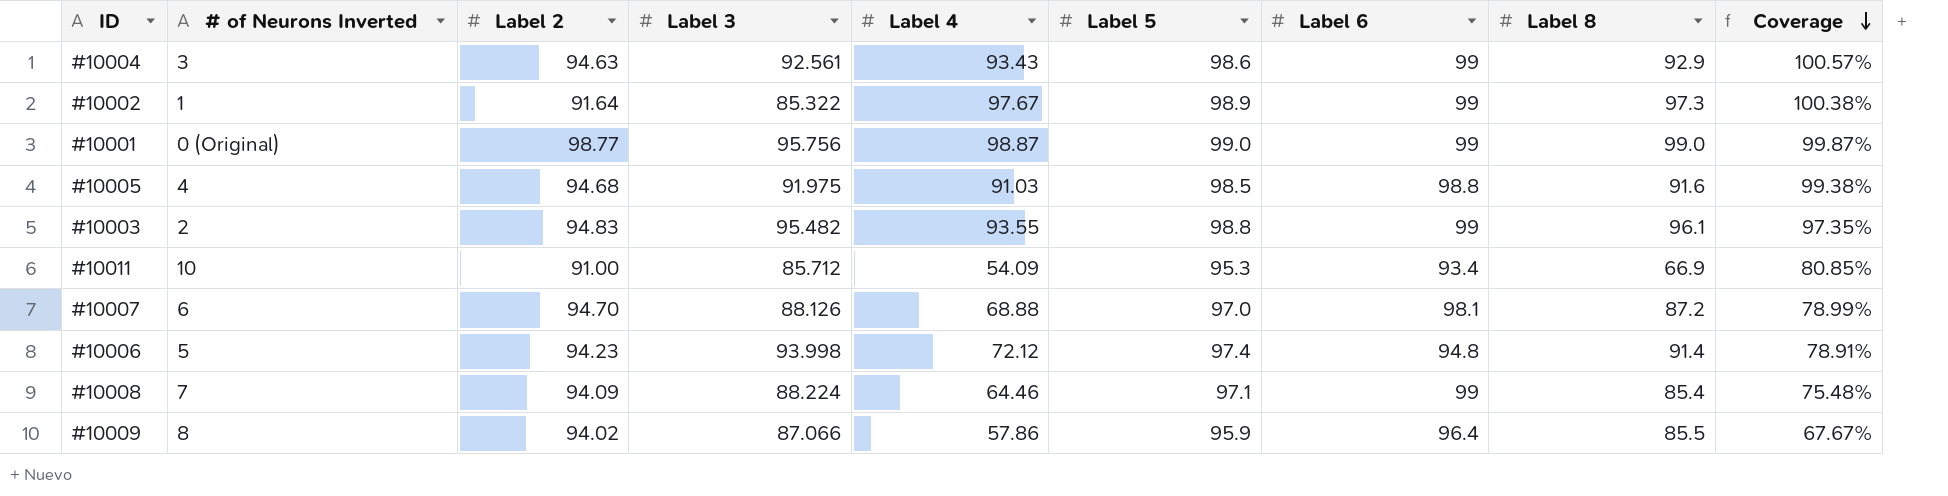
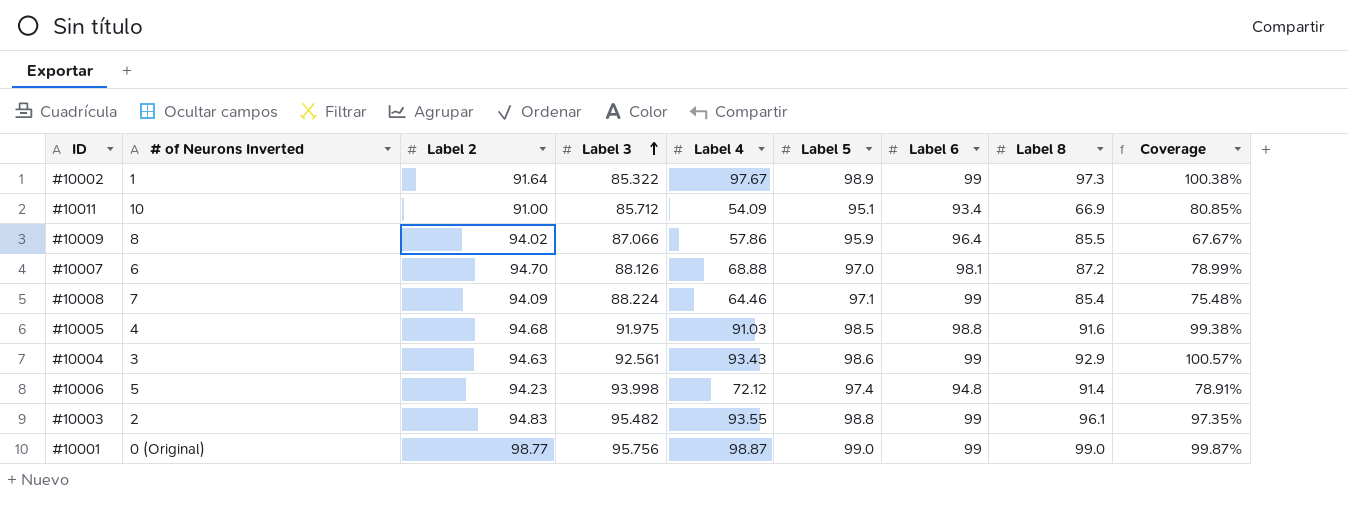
row order: Coverage descending -> Label 3 ascending
#10011 | Label 5: 95.3 -> 95.1

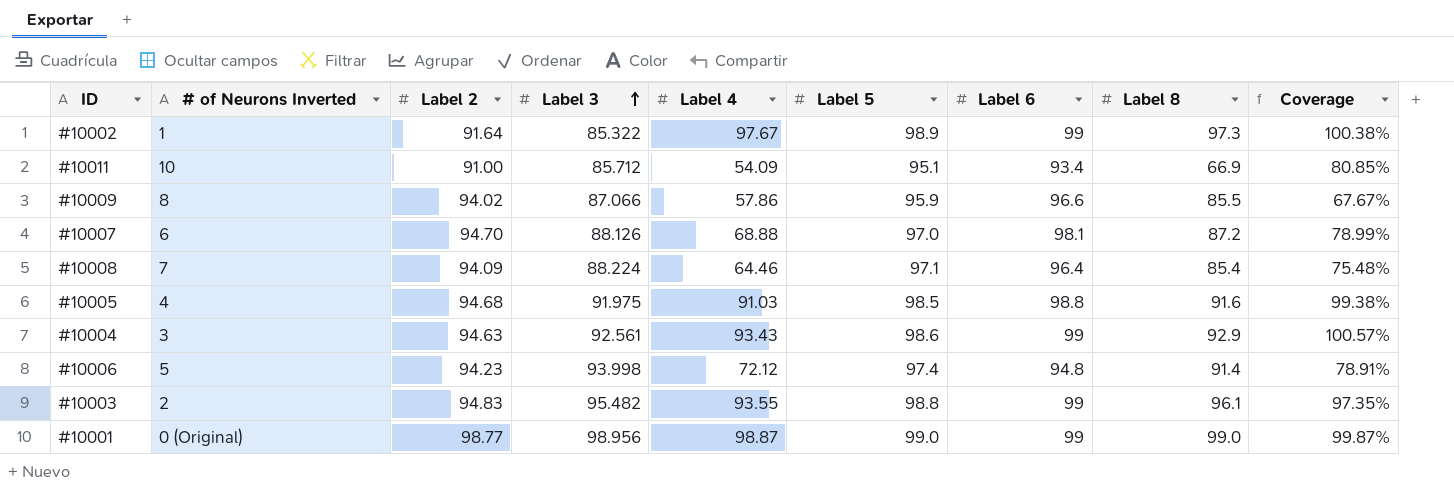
#10009 | Label 6: 96.4 -> 96.6
#10008 | Label 6: 99 -> 96.4
#10001 | Label 3: 95.756 -> 98.956

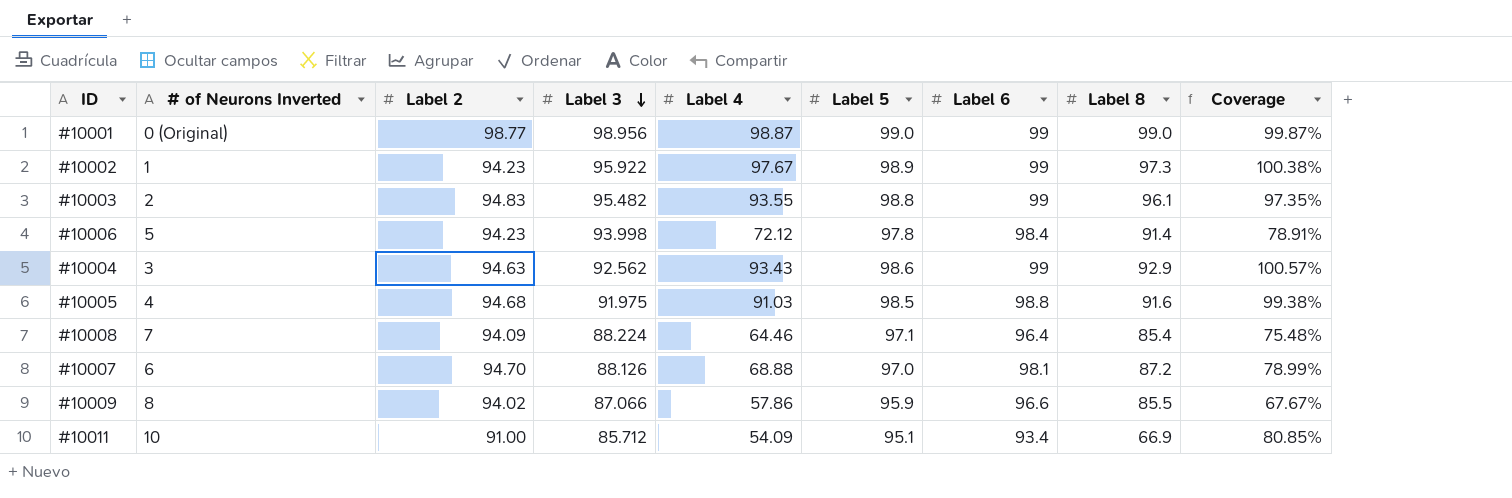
row order: Label 3 ascending -> Label 3 descending
#10002 | Label 2: 91.64 -> 94.23
#10002 | Label 3: 85.322 -> 95.922
#10006 | Label 5: 97.4 -> 97.8
#10006 | Label 6: 94.8 -> 98.4
#10004 | Label 3: 92.561 -> 92.562

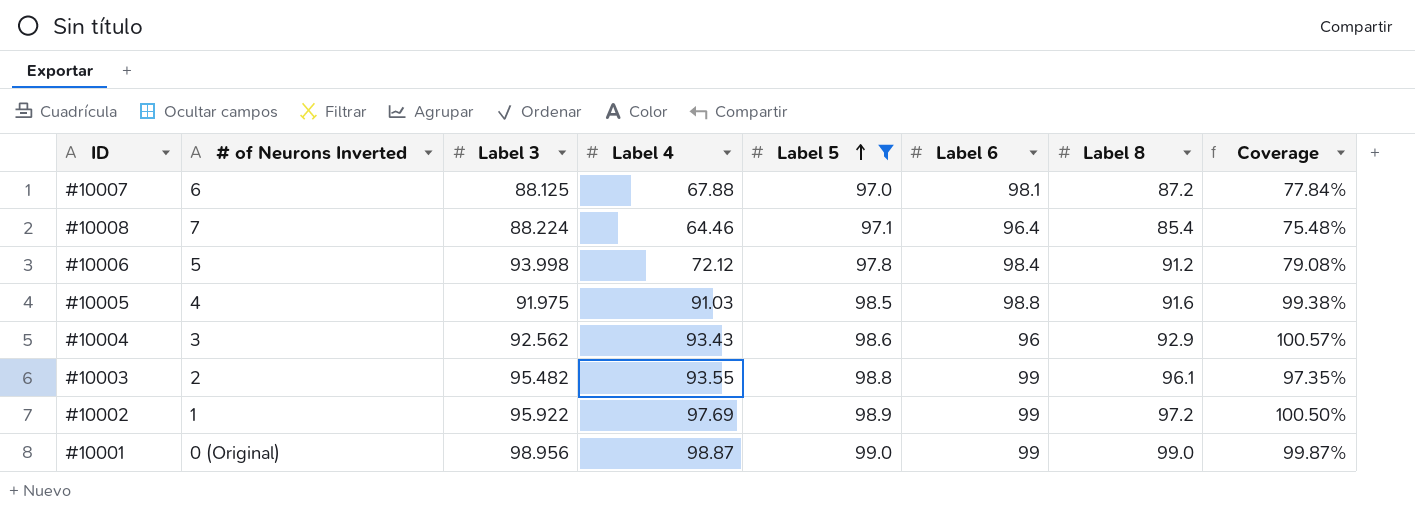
filter: none -> Label 5 >= 97.0
row order: Label 3 descending -> Label 5 ascending
column Label 2 | position: 3 -> none
#10007 | Label 3: 88.126 -> 88.125
#10007 | Label 4: 68.88 -> 67.88
#10007 | Coverage: 78.99% -> 77.84%
#10006 | Label 8: 91.4 -> 91.2
#10006 | Coverage: 78.91% -> 79.08%
#10004 | Label 6: 99 -> 96
#10002 | Label 4: 97.67 -> 97.69
#10002 | Label 8: 97.3 -> 97.2
#10002 | Coverage: 100.38% -> 100.50%

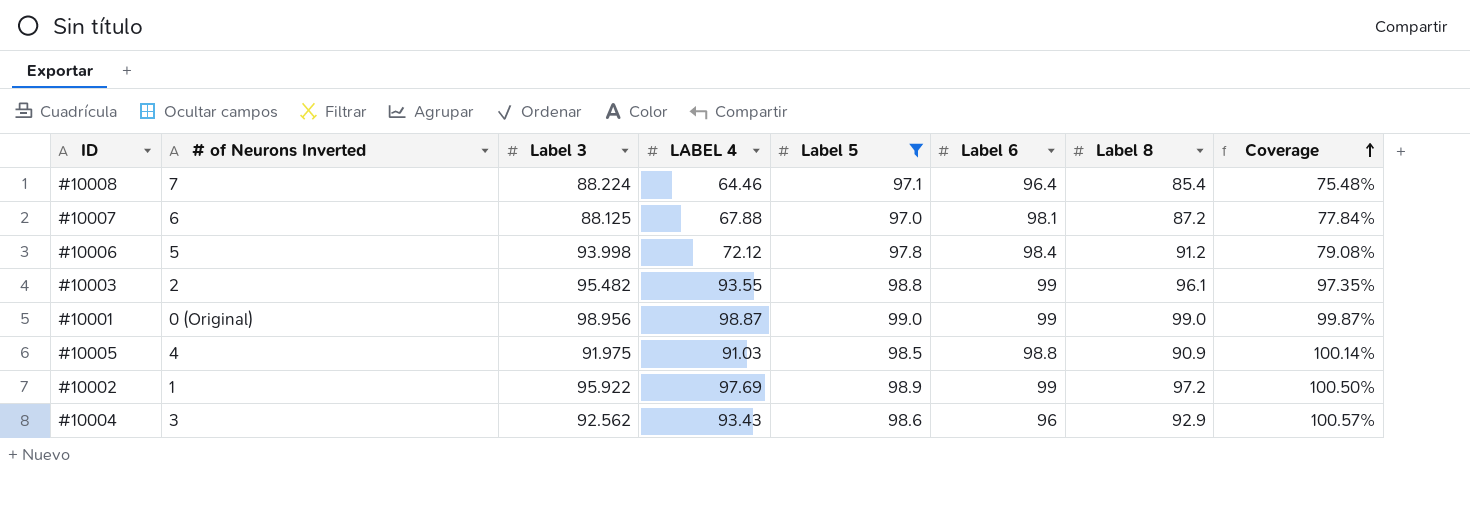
row order: Label 5 ascending -> Coverage ascending
column name: Label 4 -> LABEL 4
#10005 | Label 8: 91.6 -> 90.9
#10005 | Coverage: 99.38% -> 100.14%

